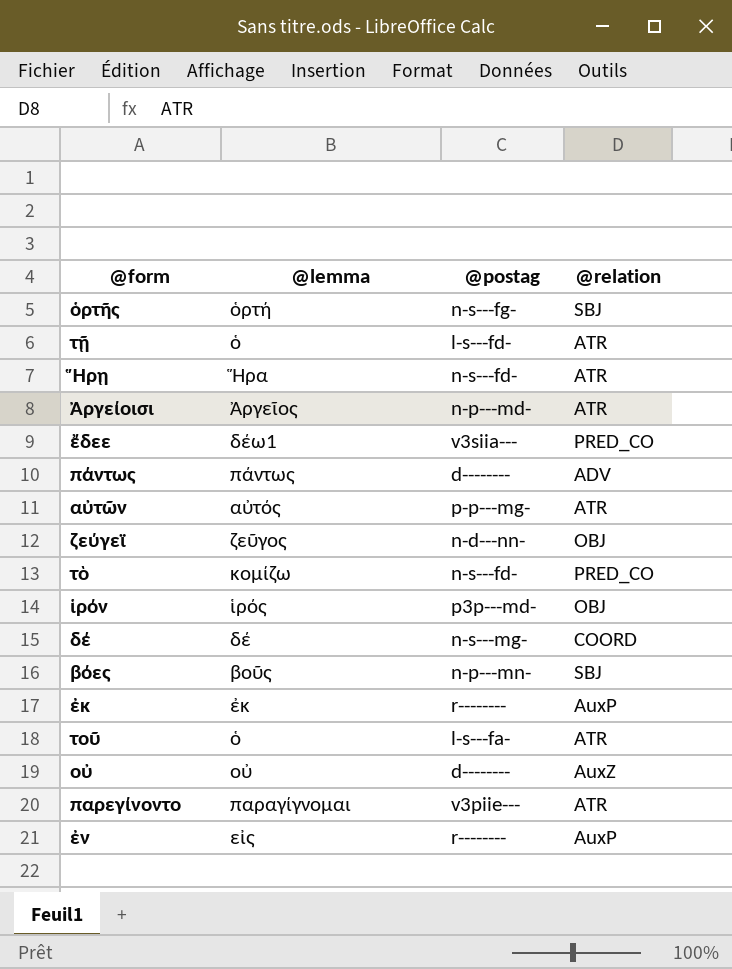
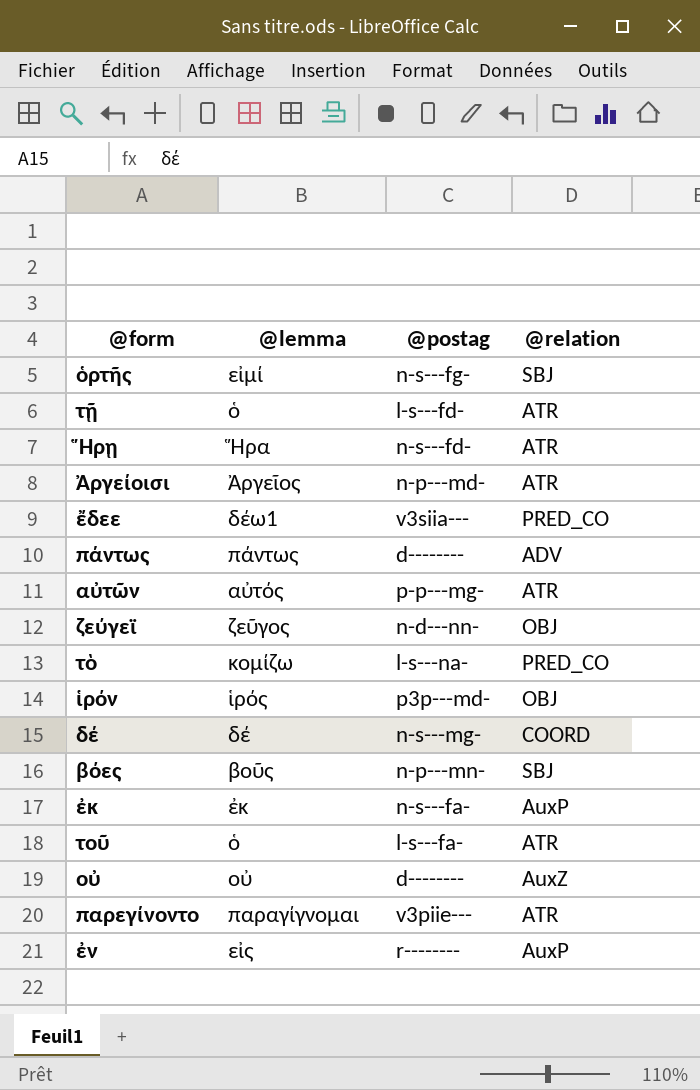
ὁρτῆς | @lemma: ὁρτή -> εἰμί
τὸ | @postag: n-s---fd- -> l-s---na-
ἐκ | @postag: r-------- -> n-s---fa-

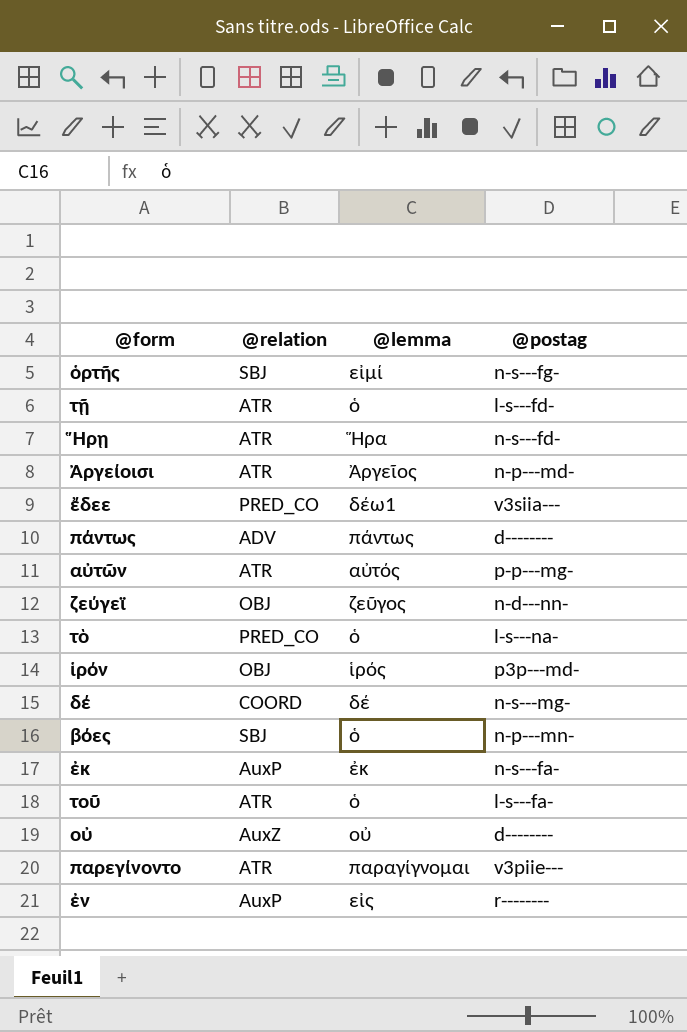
column @relation | position: 4 -> 2
τὸ | @lemma: κομίζω -> ὁ
βόες | @lemma: βοῦς -> ὁ

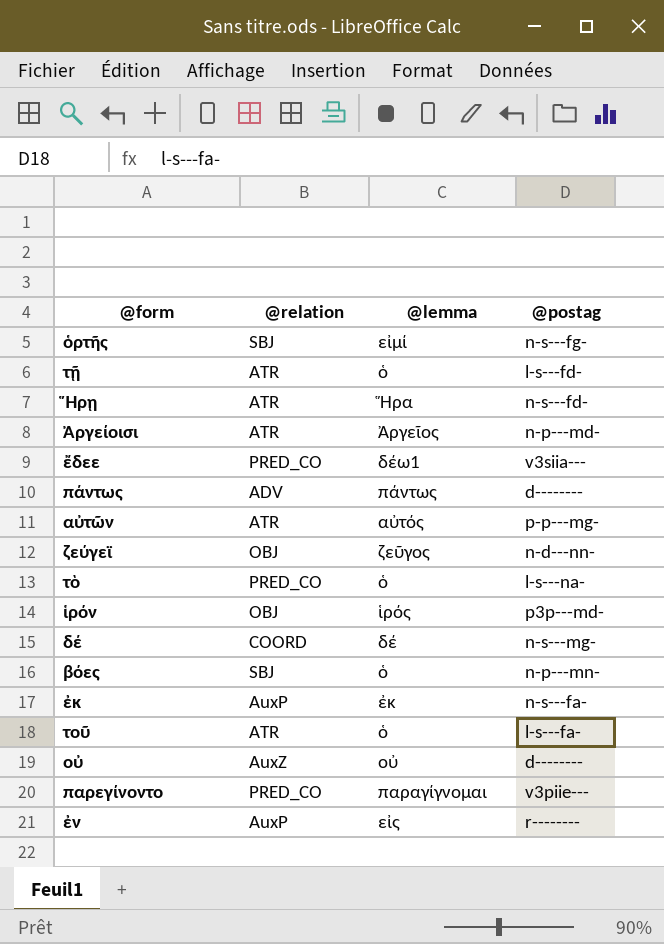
παρεγίνοντο | @relation: ATR -> PRED_CO

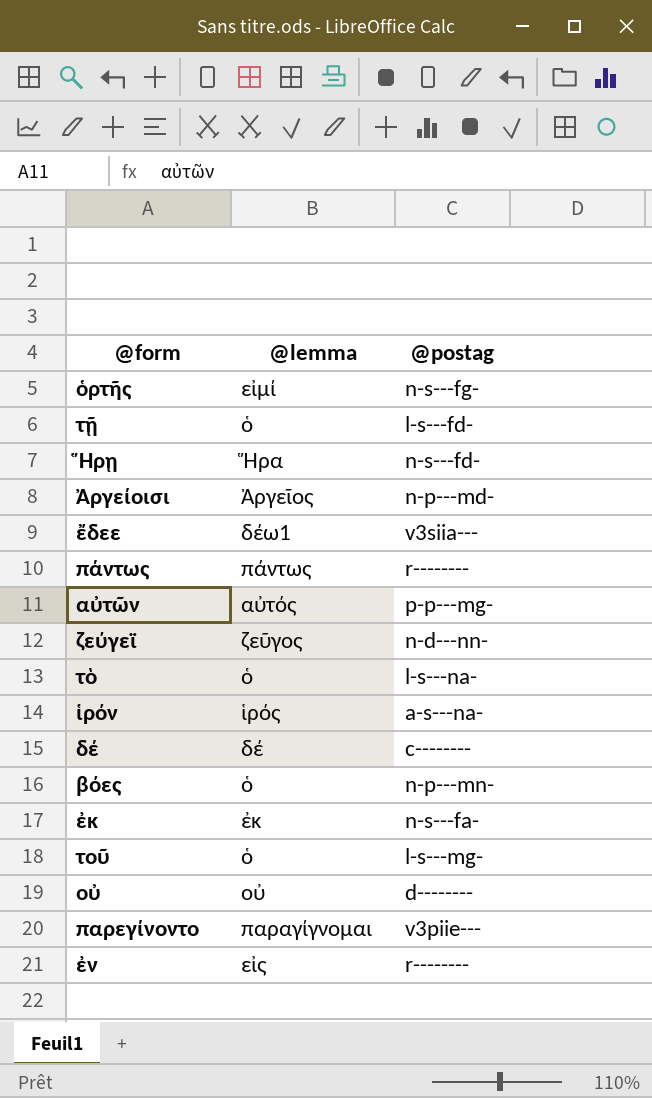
column @relation | position: 2 -> none
πάντως | @postag: d-------- -> r--------
ἱρόν | @postag: p3p---md- -> a-s---na-
δέ | @postag: n-s---mg- -> c--------
τοῦ | @postag: l-s---fa- -> l-s---mg-

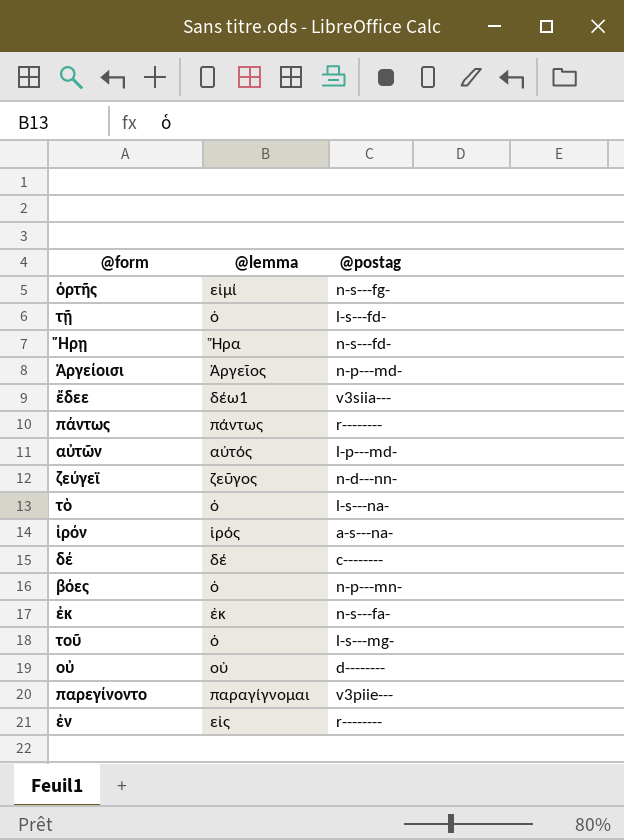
αὐτῶν | @postag: p-p---mg- -> l-p---md-

